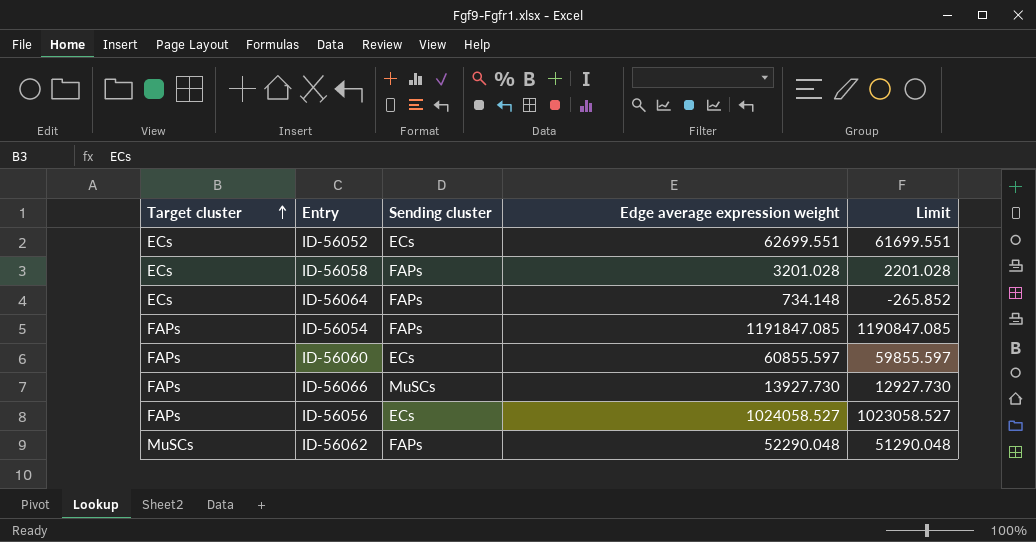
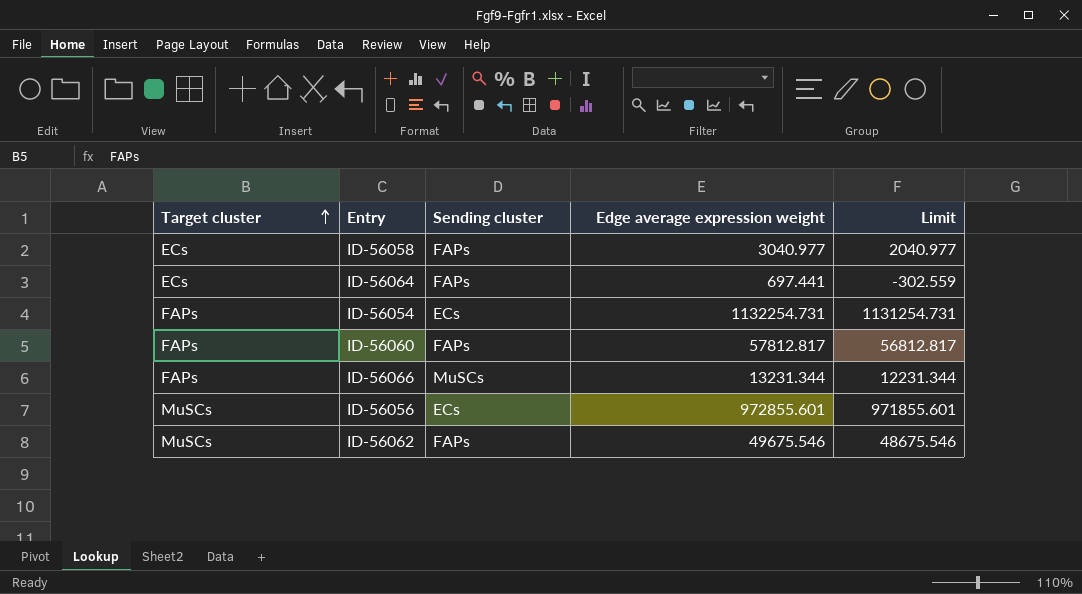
row ID-56052: ECs | ECs | 62699.551 | 61699.551 -> none
ID-56058 | Edge average expression weight: 3201.028 -> 3040.977
ID-56058 | Limit: 2201.028 -> 2040.977
ID-56064 | Edge average expression weight: 734.148 -> 697.441
ID-56064 | Limit: -265.852 -> -302.559
ID-56054 | Sending cluster: FAPs -> ECs
ID-56054 | Edge average expression weight: 1191847.085 -> 1132254.731
ID-56054 | Limit: 1190847.085 -> 1131254.731
ID-56060 | Sending cluster: ECs -> FAPs
ID-56060 | Edge average expression weight: 60855.597 -> 57812.817
ID-56060 | Limit: 59855.597 -> 56812.817
ID-56066 | Edge average expression weight: 13927.730 -> 13231.344
ID-56066 | Limit: 12927.730 -> 12231.344
ID-56056 | Target cluster: FAPs -> MuSCs
ID-56056 | Edge average expression weight: 1024058.527 -> 972855.601
ID-56056 | Limit: 1023058.527 -> 971855.601
ID-56062 | Edge average expression weight: 52290.048 -> 49675.546
ID-56062 | Limit: 51290.048 -> 48675.546

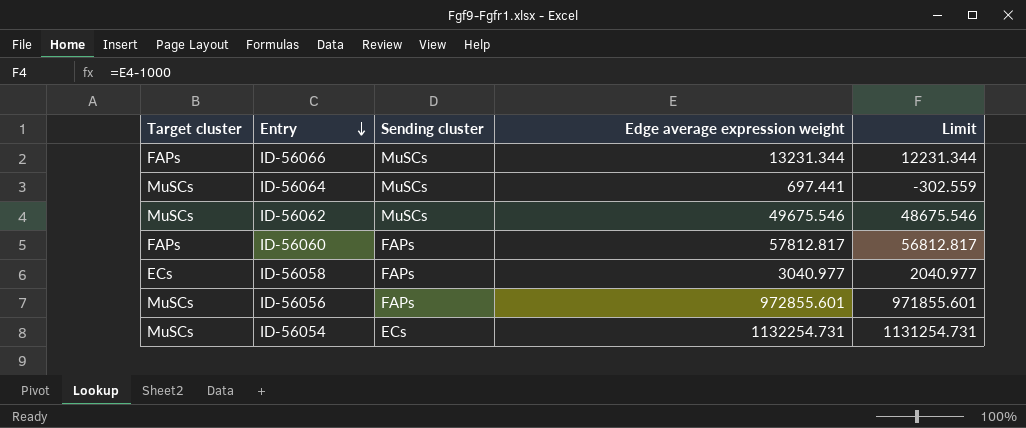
row order: Target cluster ascending -> Entry descending
ID-56064 | Target cluster: ECs -> MuSCs
ID-56064 | Sending cluster: FAPs -> MuSCs
ID-56062 | Sending cluster: FAPs -> MuSCs
ID-56056 | Sending cluster: ECs -> FAPs
ID-56054 | Target cluster: FAPs -> MuSCs

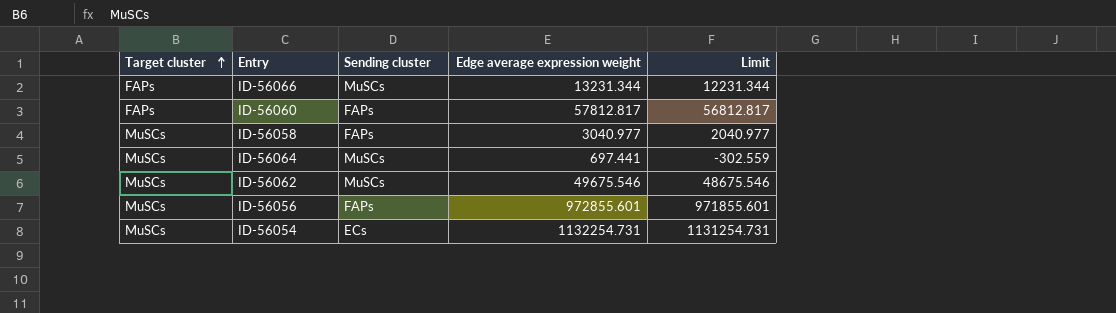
row order: Entry descending -> Target cluster ascending
ID-56058 | Target cluster: ECs -> MuSCs

